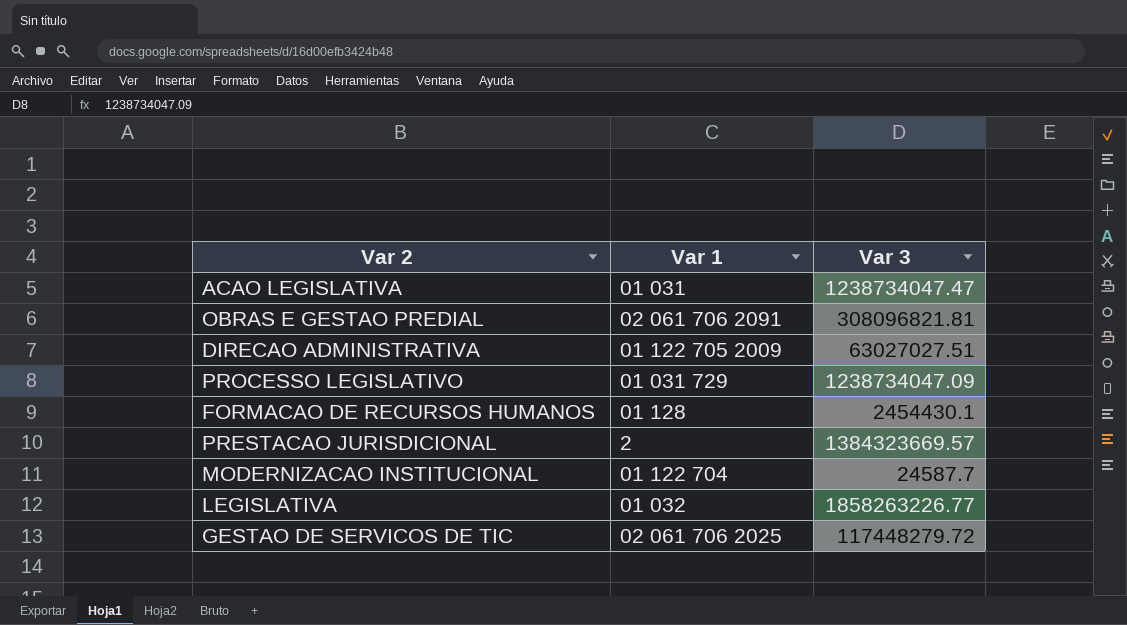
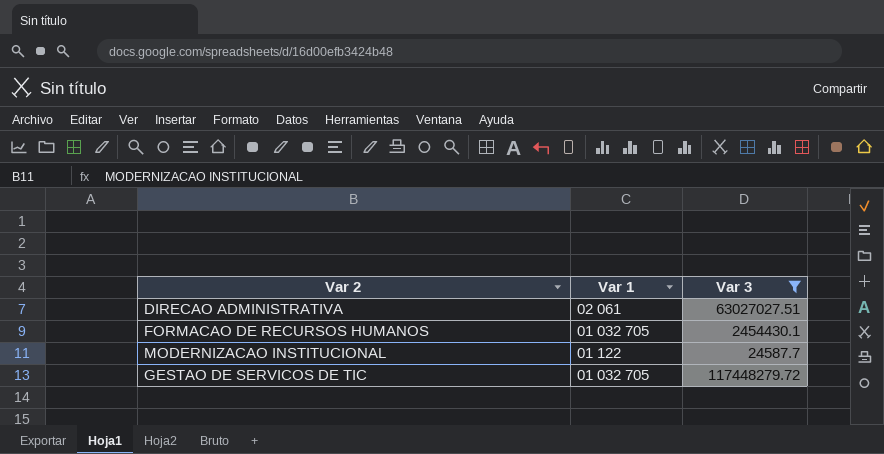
filter: none -> Var 3 <= 117448279.72
DIRECAO ADMINISTRATIVA | Var 1: 01 122 705 2009 -> 02 061
FORMACAO DE RECURSOS HUMANOS | Var 1: 01 128 -> 01 032 705
MODERNIZACAO INSTITUCIONAL | Var 1: 01 122 704 -> 01 122
GESTAO DE SERVICOS DE TIC | Var 1: 02 061 706 2025 -> 01 032 705

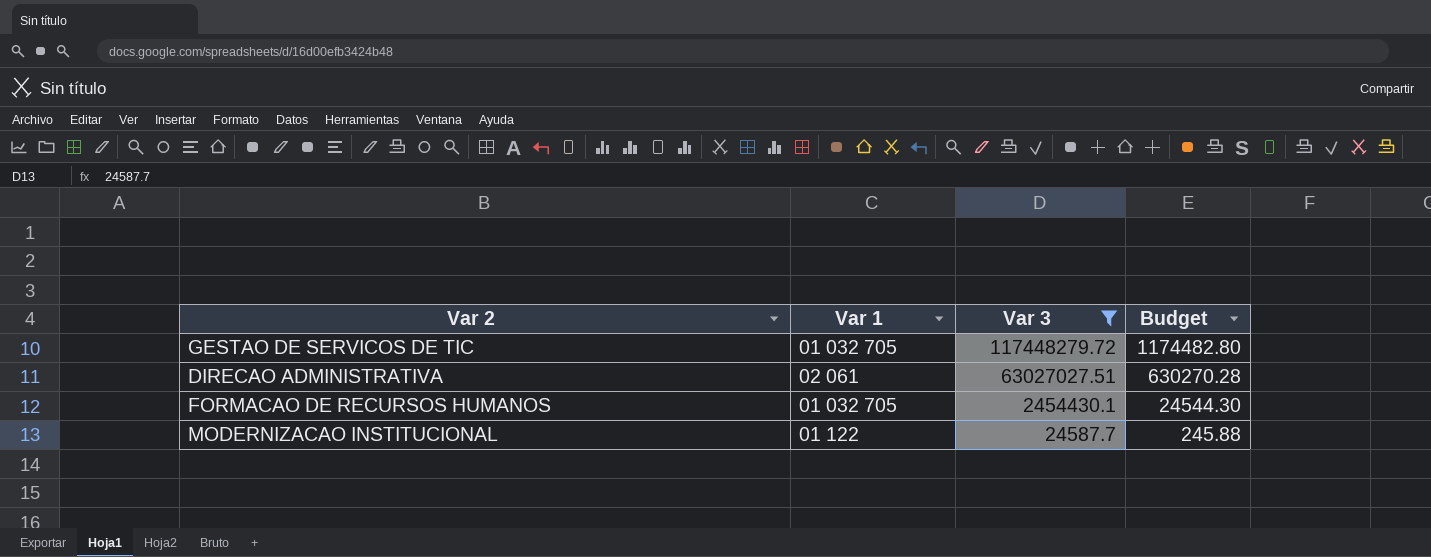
row order: none -> Var 3 descending
column Budget | formula: none -> [Var 3] * 0.01

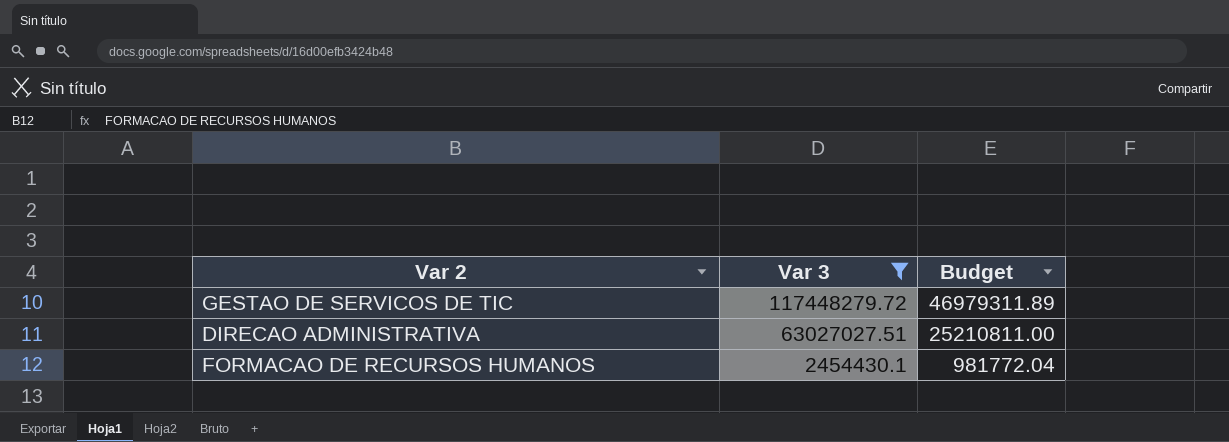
column Var 1 | position: 2 -> none
column Budget | formula: [Var 3] * 0.01 -> [Var 3] * 0.4
row MODERNIZACAO INSTITUCIONAL: 01 122 | 24587.7 | 245.88 -> none

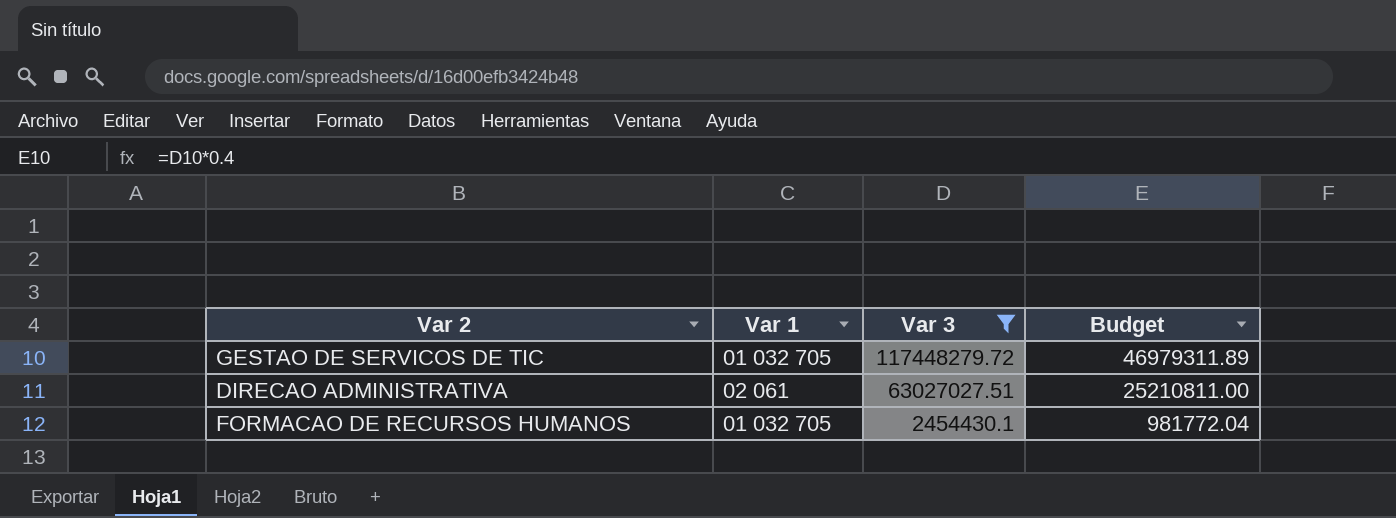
column Var 1 | position: none -> 2

